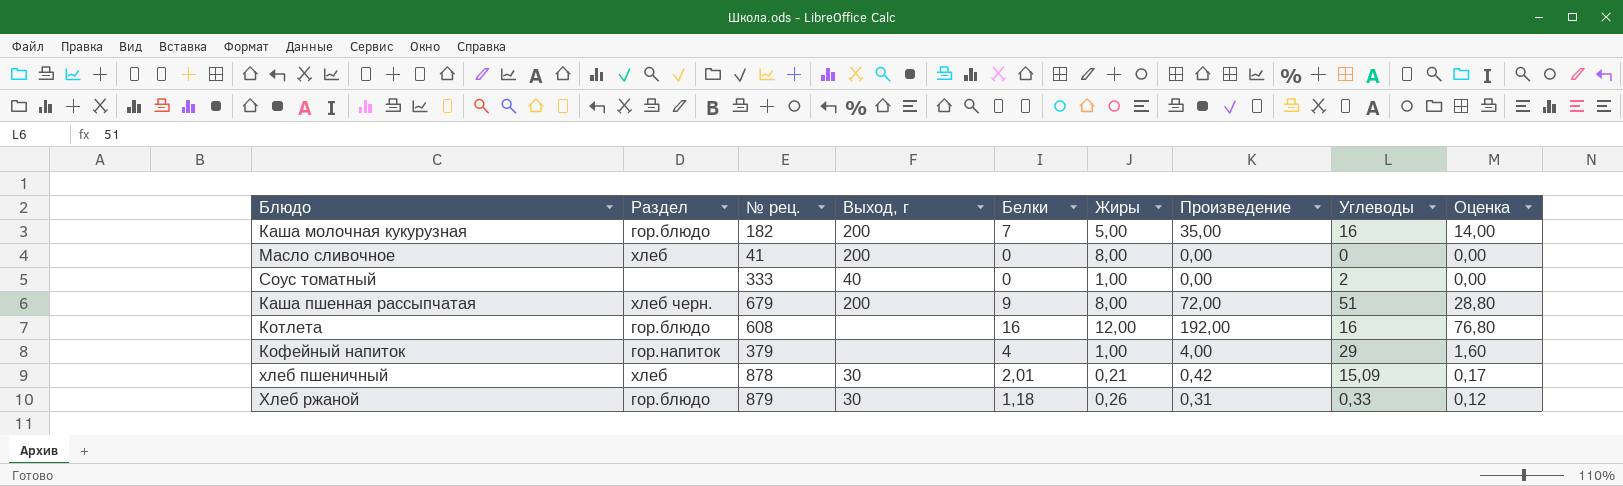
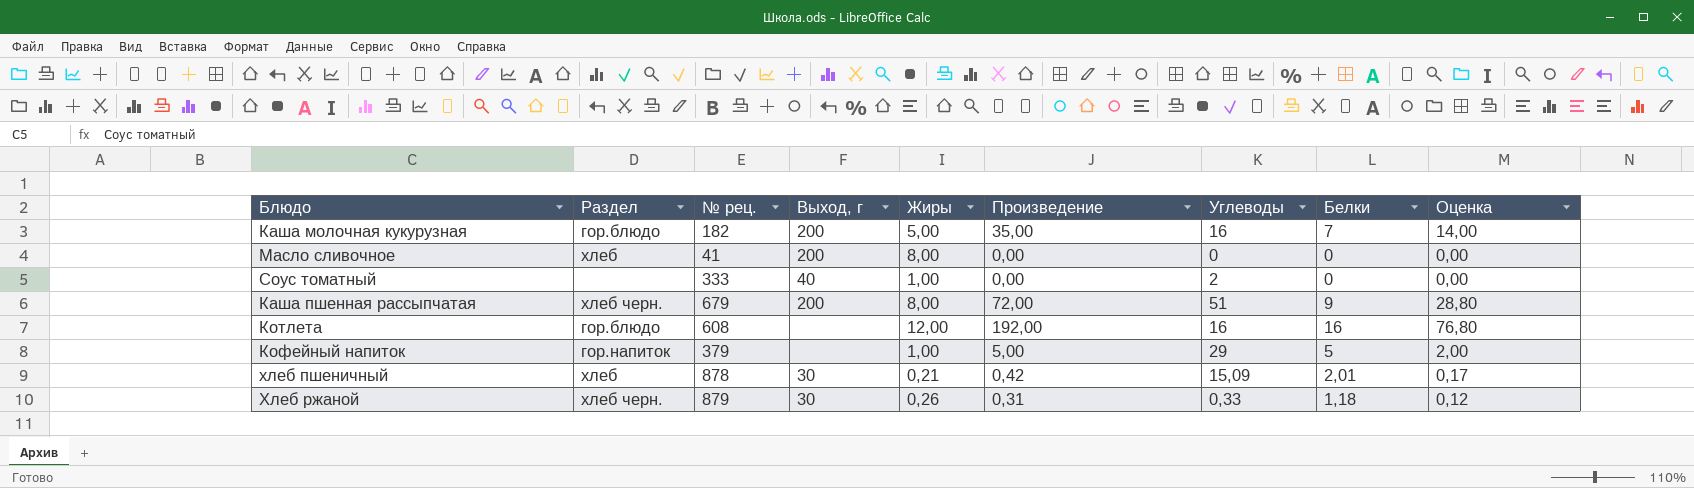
column Белки | position: 5 -> 8
Кофейный напиток | Произведение: 4,00 -> 5,00
Кофейный напиток | Белки: 4 -> 5
Кофейный напиток | Оценка: 1,60 -> 2,00
Хлеб ржаной | Раздел: гор.блюдо -> хлеб черн.

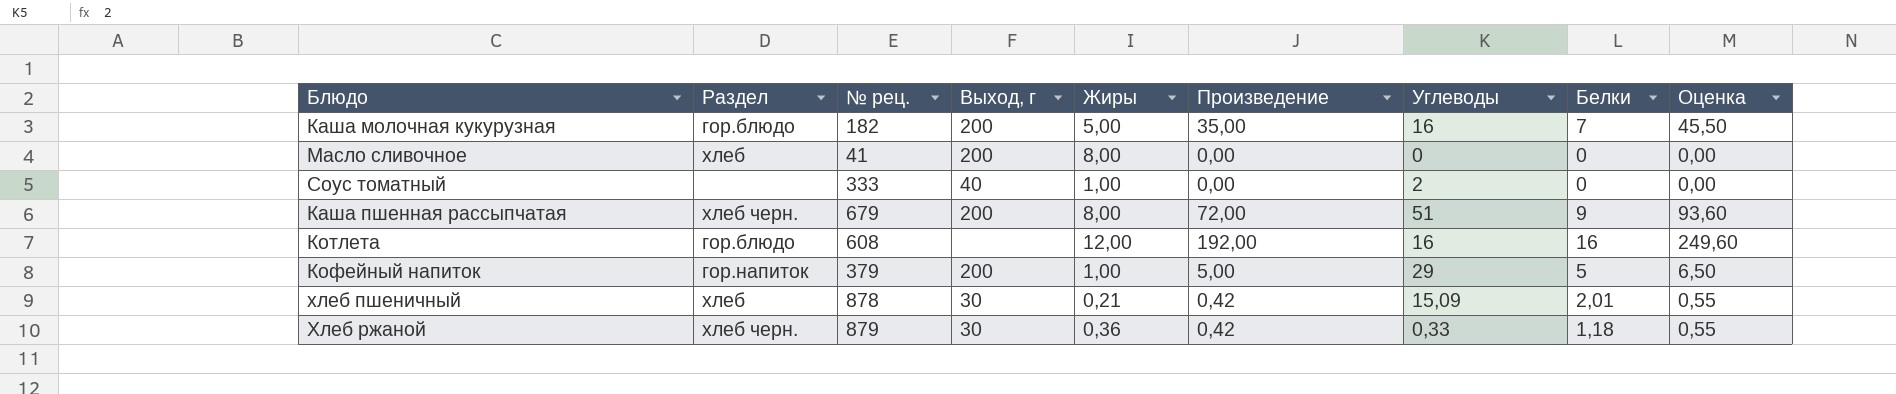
column Оценка | formula: [Произведение] * 0,4 -> [Произведение] * 1,3
Кофейный напиток | Выход, г: none -> 200
Хлеб ржаной | Жиры: 0,26 -> 0,36
Хлеб ржаной | Произведение: 0,31 -> 0,42

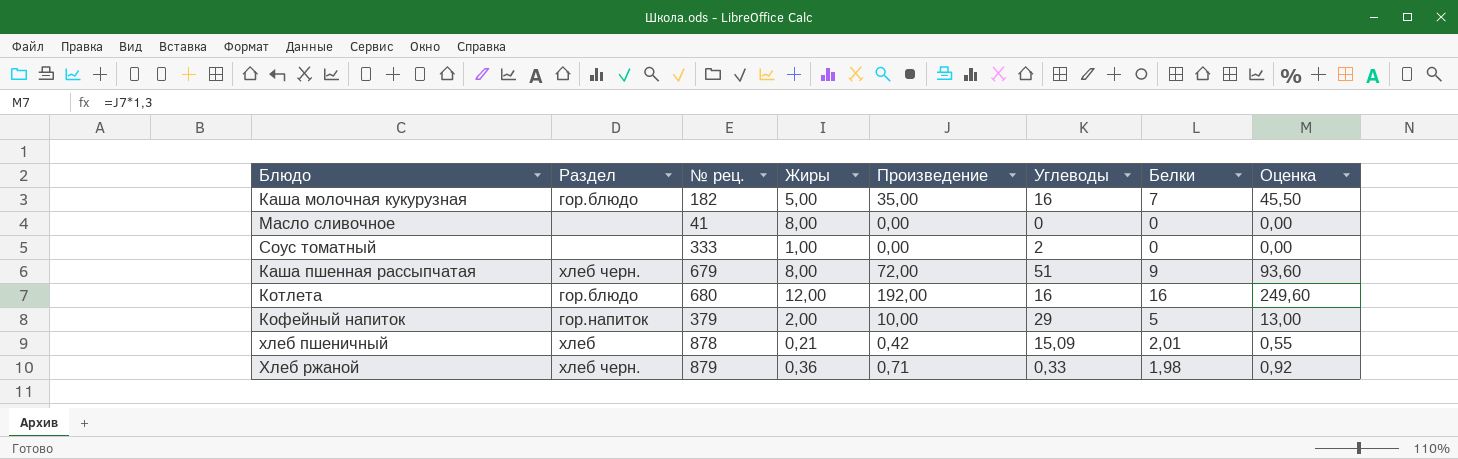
column Выход, г | position: 4 -> none
Масло сливочное | Раздел: хлеб -> none
Котлета | № рец.: 608 -> 680
Кофейный напиток | Жиры: 1,00 -> 2,00
Кофейный напиток | Произведение: 5,00 -> 10,00
Кофейный напиток | Оценка: 6,50 -> 13,00
Хлеб ржаной | Произведение: 0,42 -> 0,71
Хлеб ржаной | Белки: 1,18 -> 1,98
Хлеб ржаной | Оценка: 0,55 -> 0,92

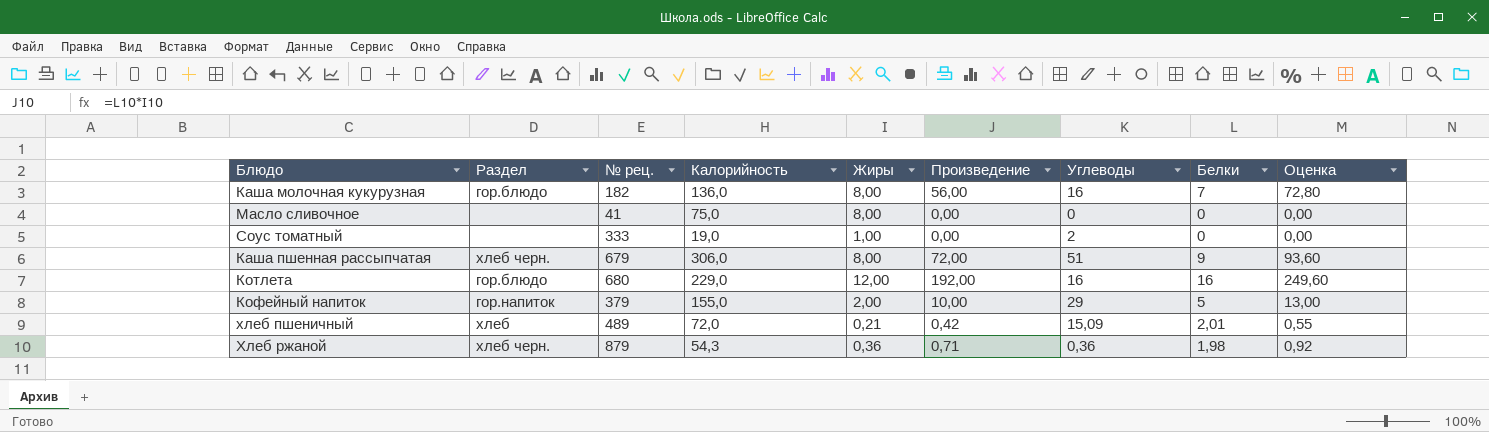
column Калорийность | position: none -> 4
Каша молочная кукурузная | Жиры: 5,00 -> 8,00
Каша молочная кукурузная | Произведение: 35,00 -> 56,00
Каша молочная кукурузная | Оценка: 45,50 -> 72,80
хлеб пшеничный | № рец.: 878 -> 489
Хлеб ржаной | Углеводы: 0,33 -> 0,36

